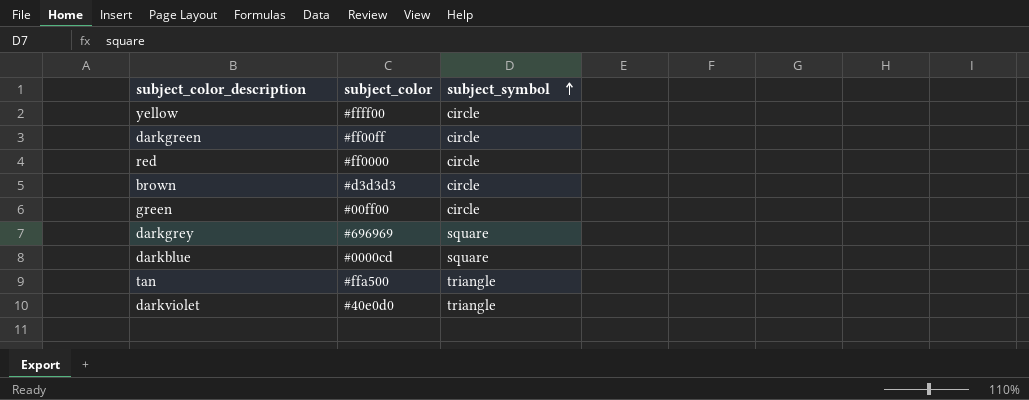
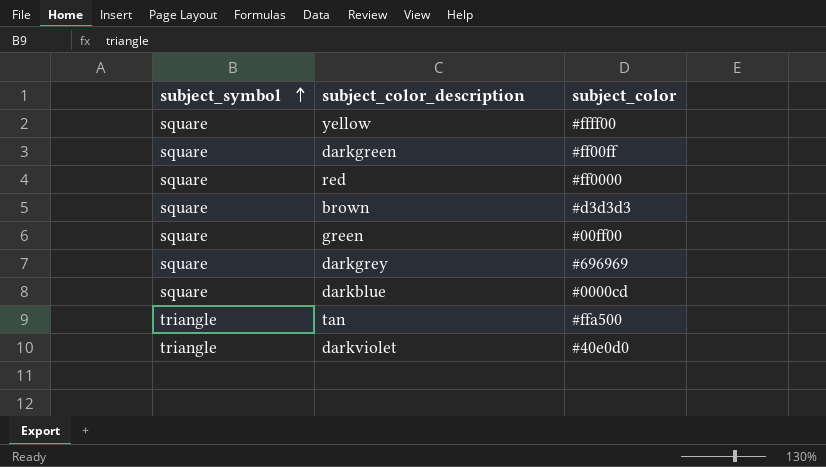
column subject_symbol | position: 3 -> 1
yellow | subject_symbol: circle -> square
darkgreen | subject_symbol: circle -> square
red | subject_symbol: circle -> square
brown | subject_symbol: circle -> square
green | subject_symbol: circle -> square

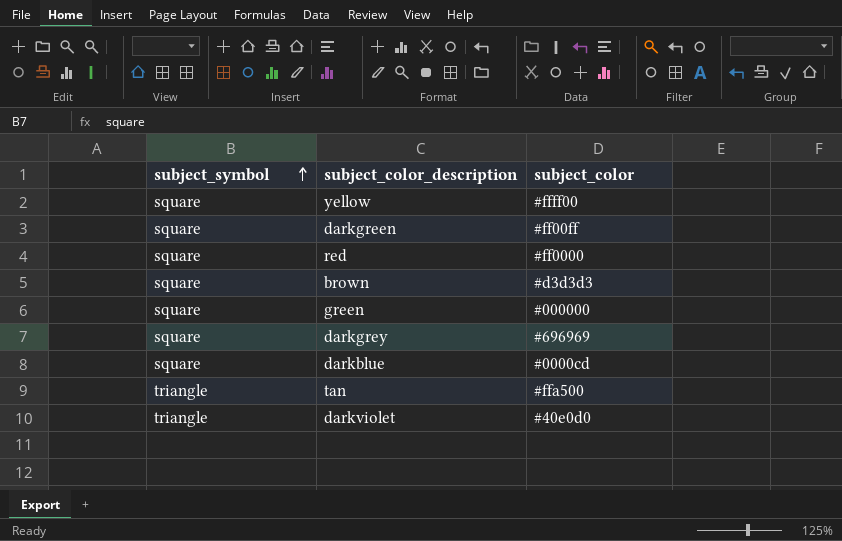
green | subject_color: #00ff00 -> #000000

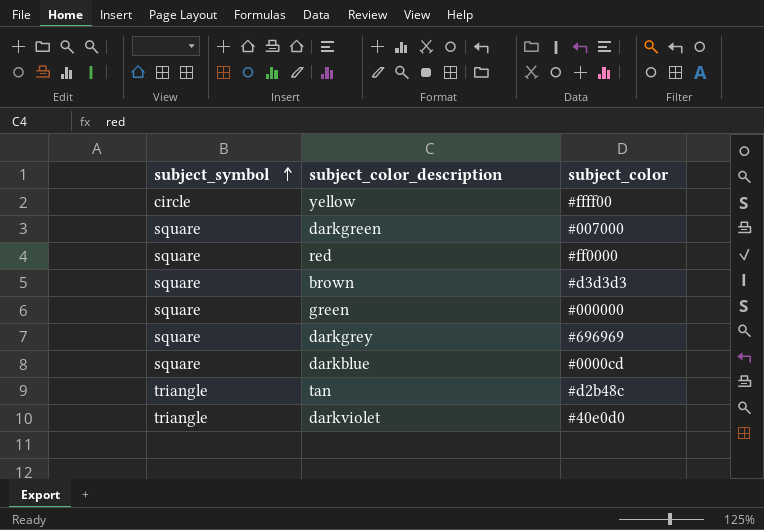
yellow | subject_symbol: square -> circle
darkgreen | subject_color: #ff00ff -> #007000
tan | subject_color: #ffa500 -> #d2b48c

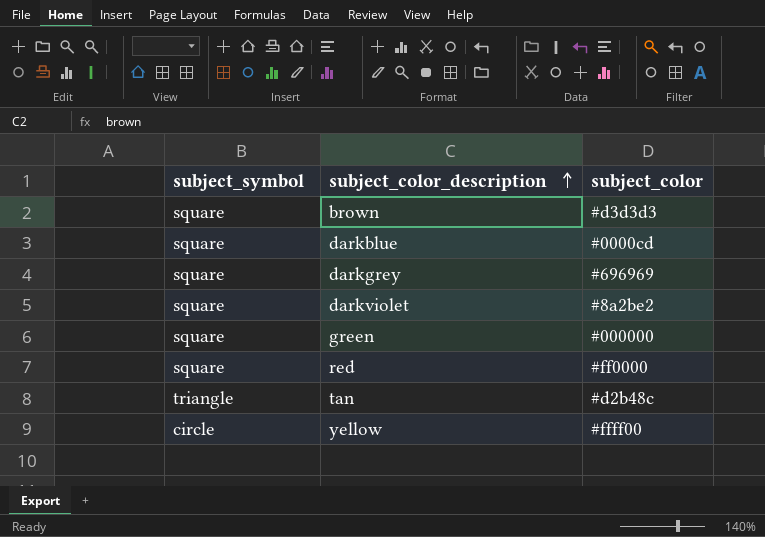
row order: subject_symbol ascending -> subject_color_description ascending
row darkgreen: square | #007000 -> none
darkviolet | subject_symbol: triangle -> square
darkviolet | subject_color: #40e0d0 -> #8a2be2

